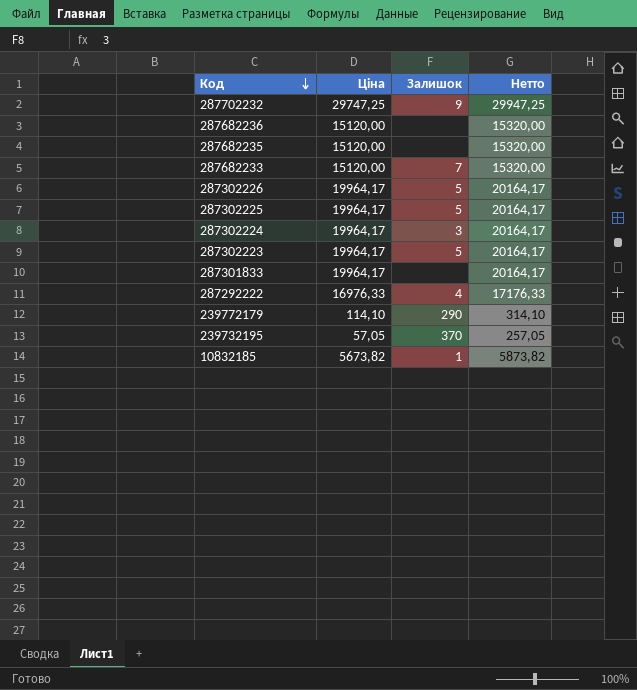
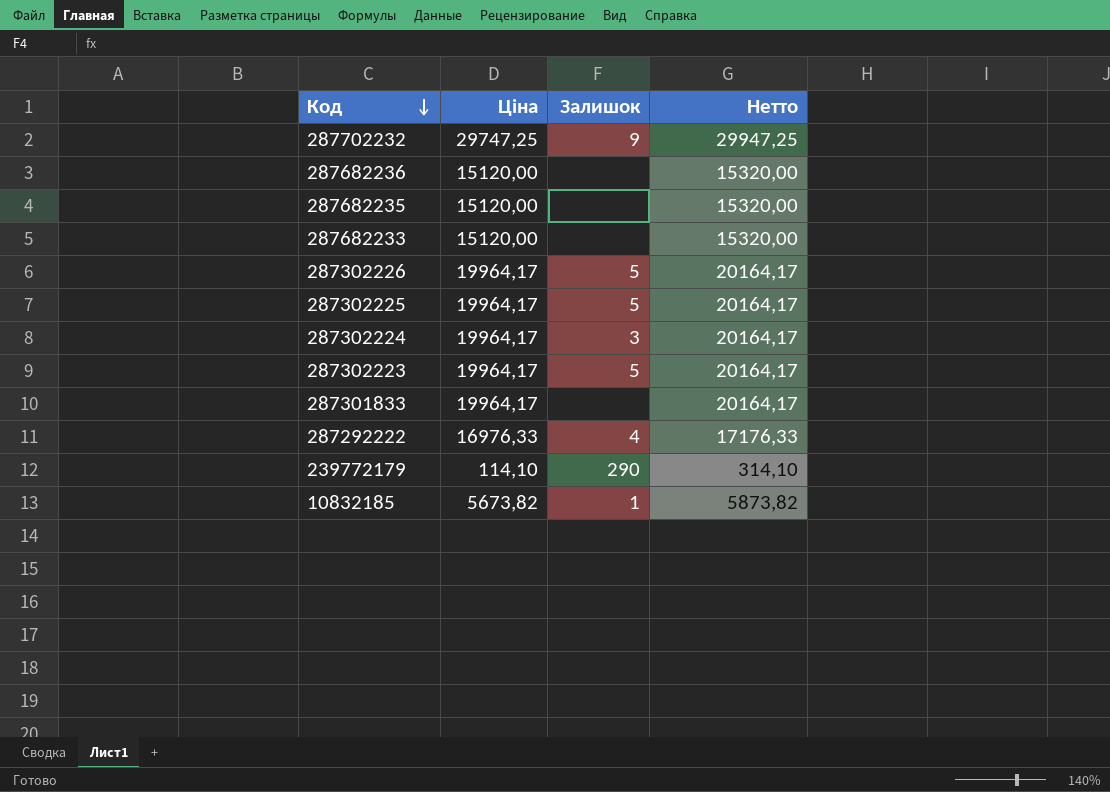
row 239732195: 57,05 | 370 | 257,05 -> none
287682233 | Залишок: 7 -> none

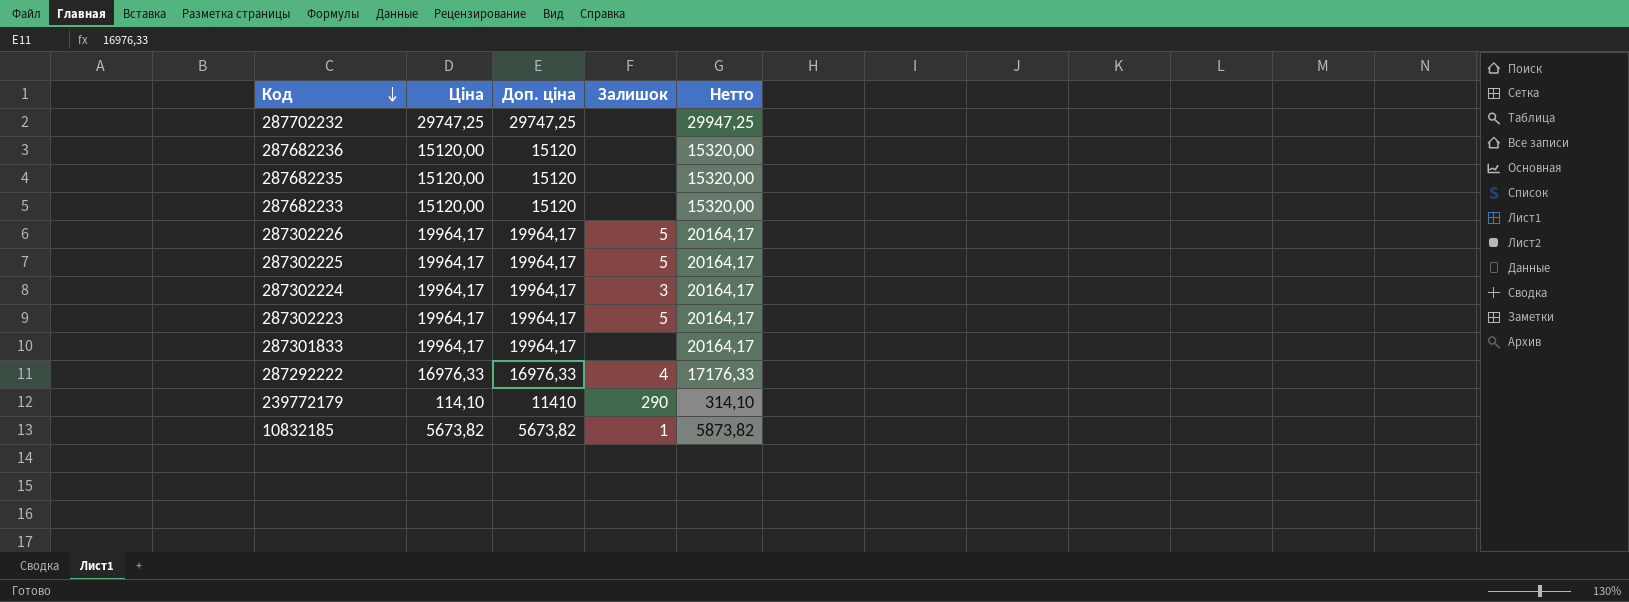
column Доп. ціна | position: none -> 3
287702232 | Залишок: 9 -> none

